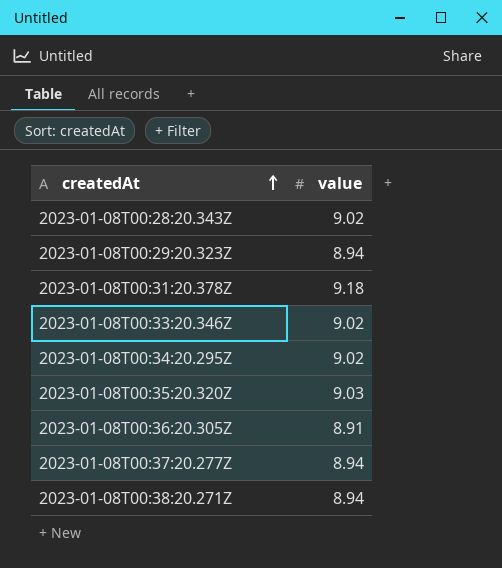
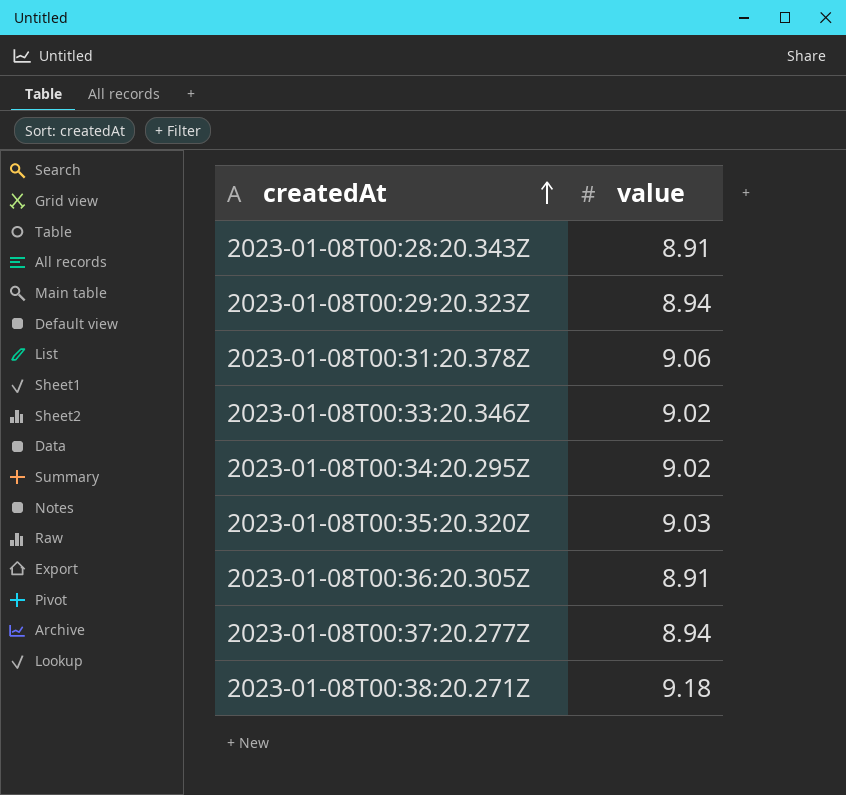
2023-01-08T00:28:20.343Z | value: 9.02 -> 8.91
2023-01-08T00:31:20.378Z | value: 9.18 -> 9.06
2023-01-08T00:38:20.271Z | value: 8.94 -> 9.18

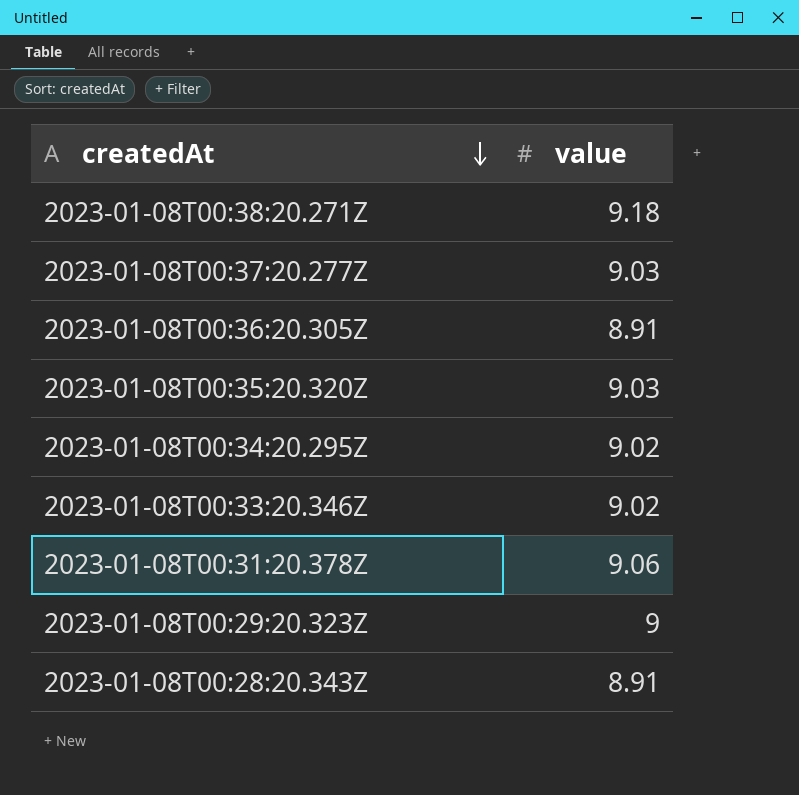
row order: createdAt ascending -> createdAt descending
2023-01-08T00:37:20.277Z | value: 8.94 -> 9.03
2023-01-08T00:29:20.323Z | value: 8.94 -> 9

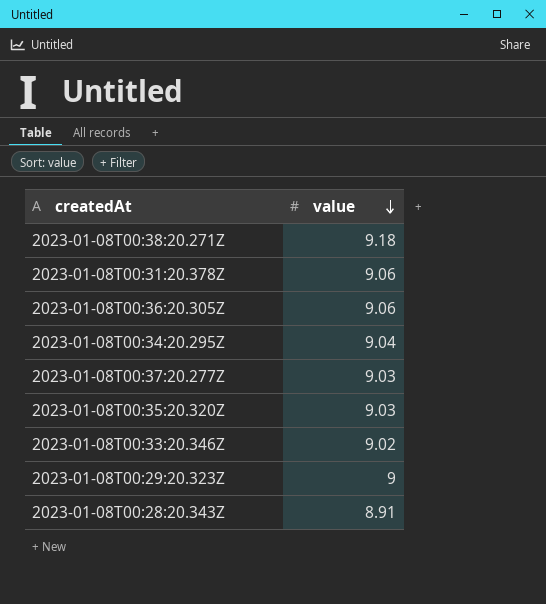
row order: createdAt descending -> value descending
2023-01-08T00:36:20.305Z | value: 8.91 -> 9.06
2023-01-08T00:34:20.295Z | value: 9.02 -> 9.04

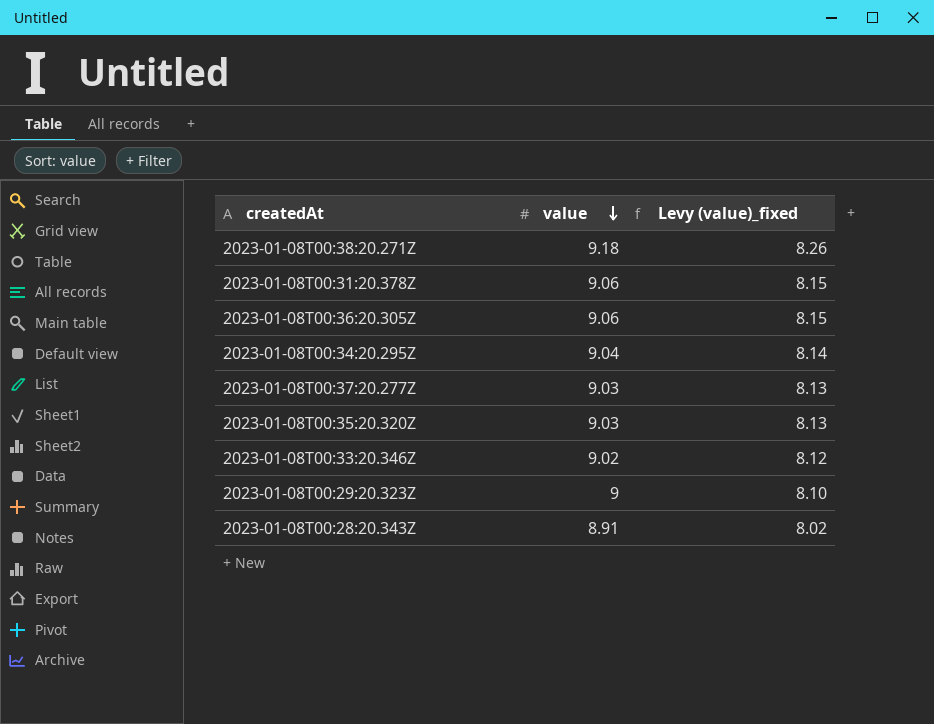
column Levy (value)_fixed | formula: none -> [value] * 0.9

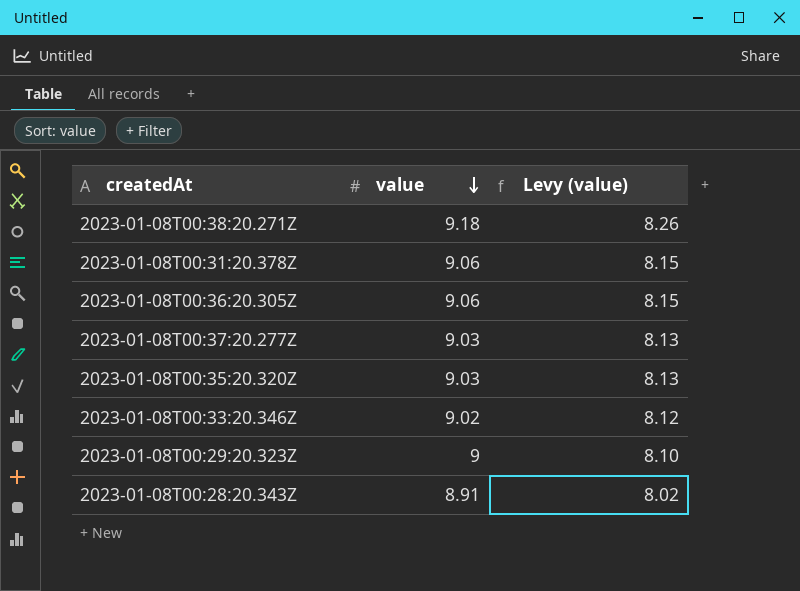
column name: Levy (value)_fixed -> Levy (value)
row 2023-01-08T00:34:20.295Z: 9.04 | 8.14 -> none

